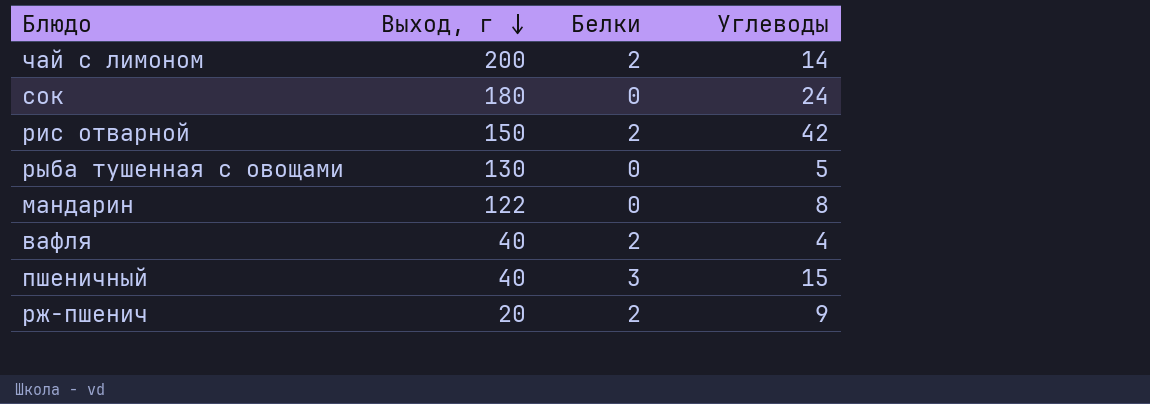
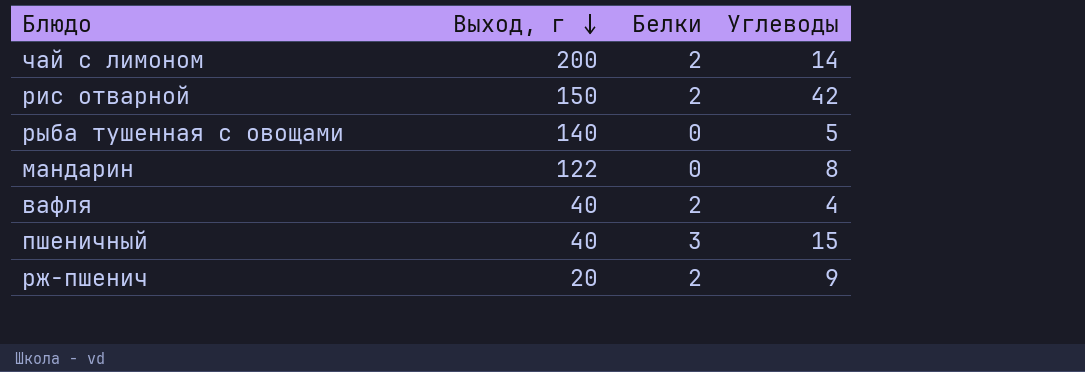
row сок: 180 | 0 | 24 -> none
рыба тушенная с овощами | Выход, г: 130 -> 140

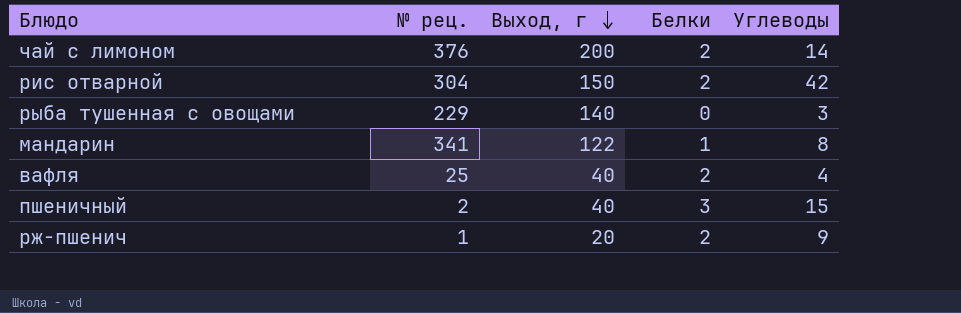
column № рец. | position: none -> 2
рыба тушенная с овощами | Углеводы: 5 -> 3
мандарин | Белки: 0 -> 1

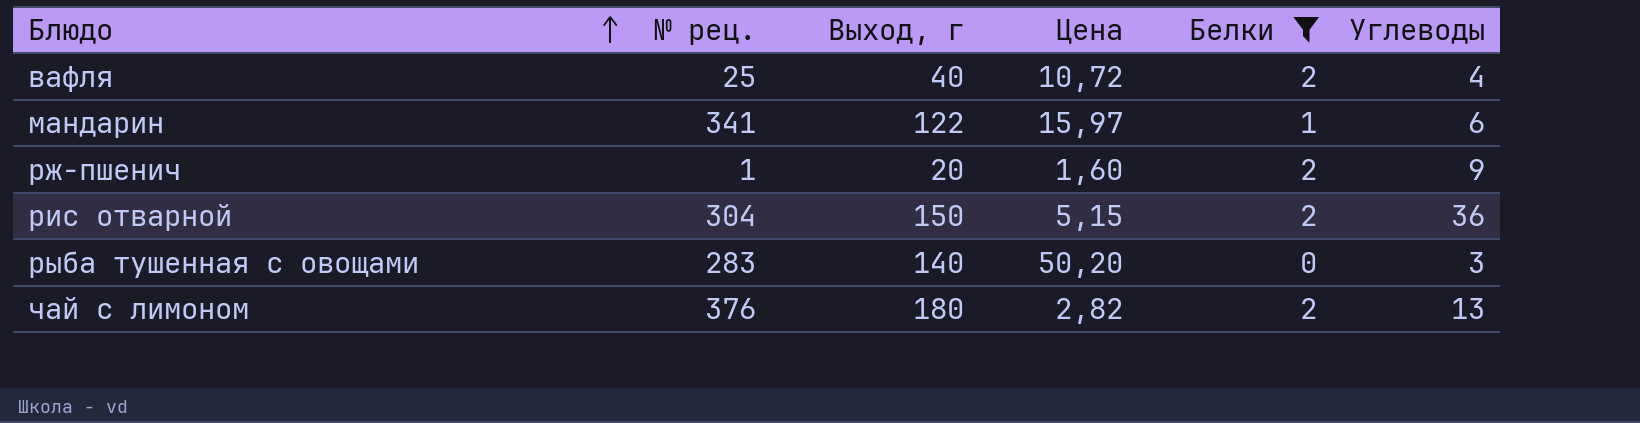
filter: none -> Белки != 3
row order: Выход, г descending -> Блюдо ascending
column Цена | position: none -> 4
мандарин | Углеводы: 8 -> 6
рис отварной | Углеводы: 42 -> 36
рыба тушенная с овощами | № рец.: 229 -> 283
чай с лимоном | Выход, г: 200 -> 180
чай с лимоном | Углеводы: 14 -> 13

